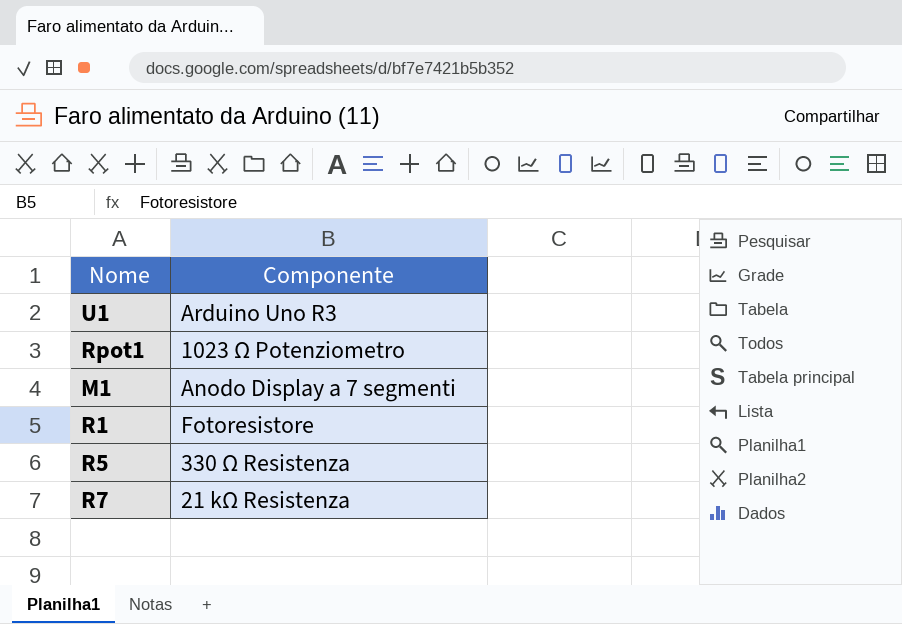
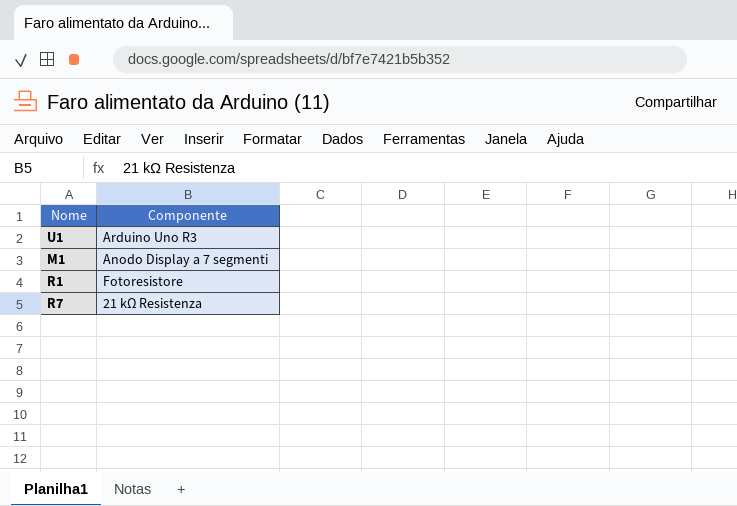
row Rpot1: 1023 Ω Potenziometro -> none
row R5: 330 Ω Resistenza -> none

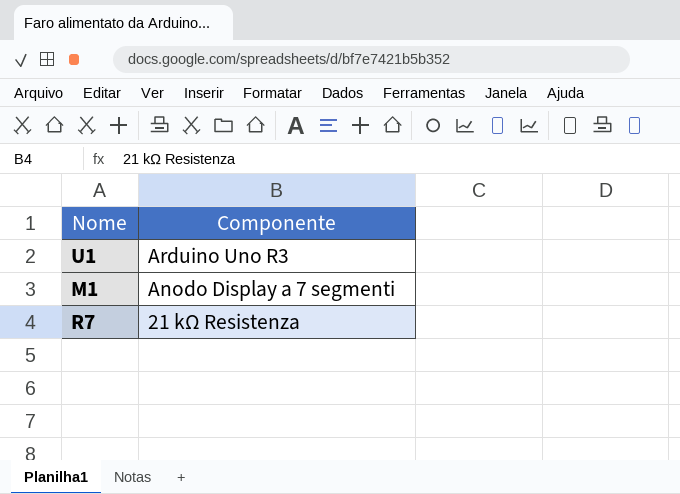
row R1: Fotoresistore -> none

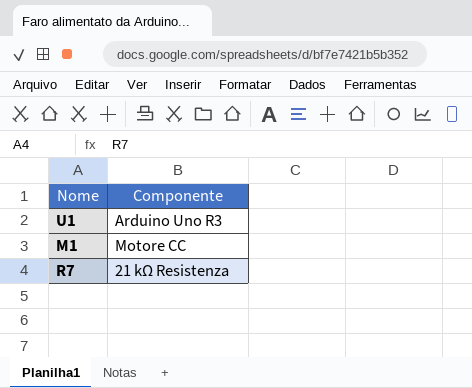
M1 | Componente: Anodo Display a 7 segmenti -> Motore CC

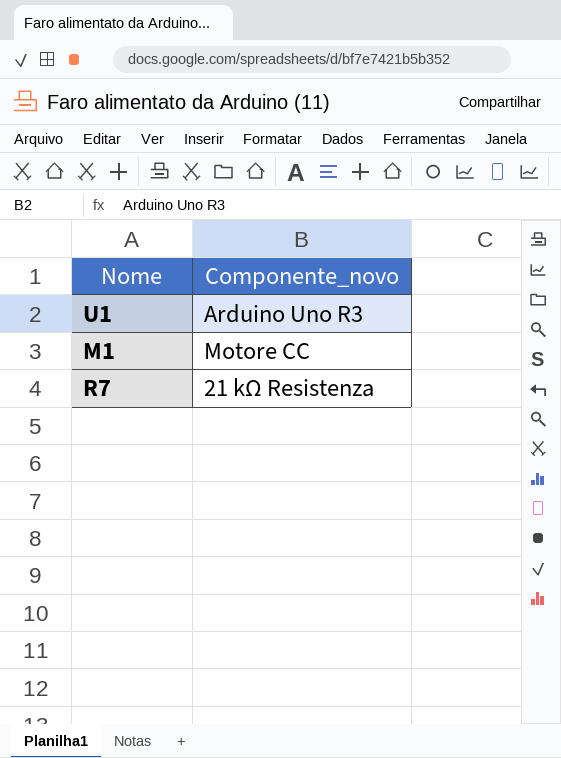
column name: Componente -> Componente_novo

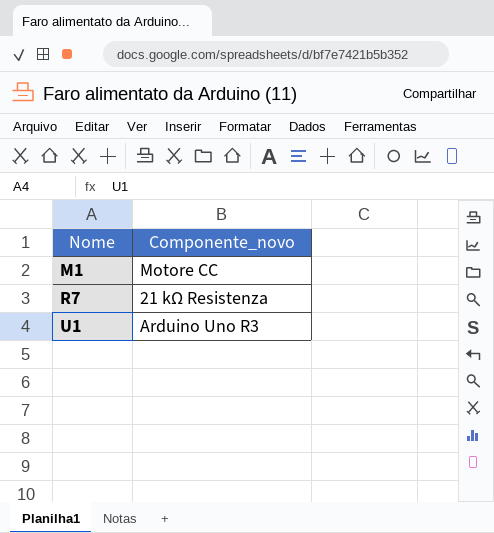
row order: none -> Nome ascending

